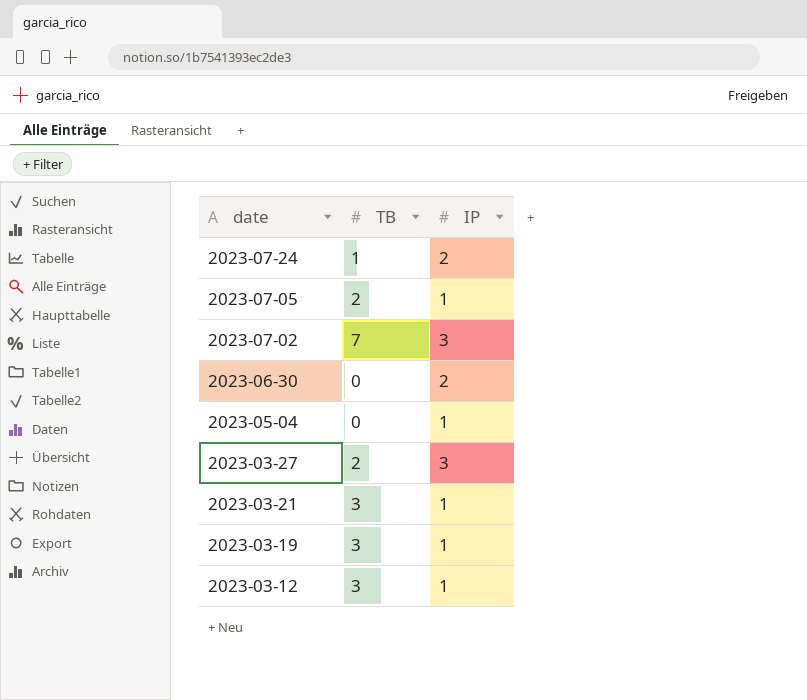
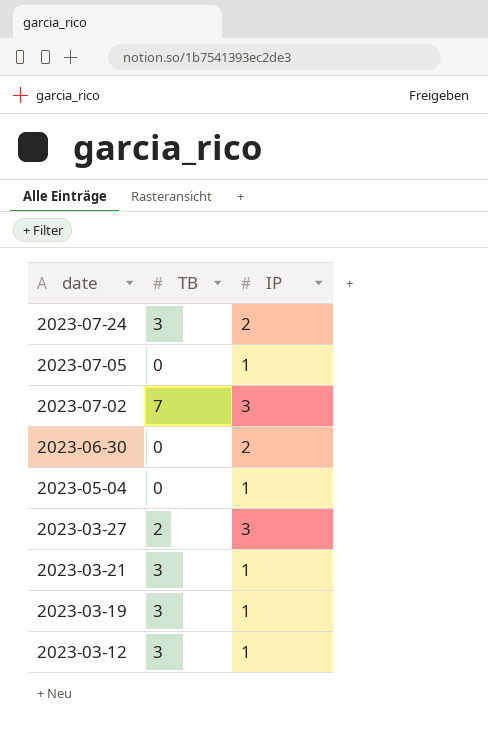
2023-07-24 | TB: 1 -> 3
2023-07-05 | TB: 2 -> 0

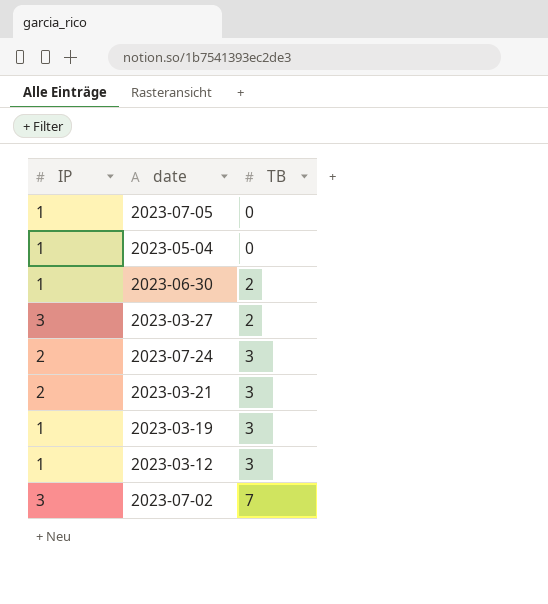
row order: date descending -> TB ascending
column IP | position: 3 -> 1
2023-06-30 | IP: 2 -> 1
2023-06-30 | TB: 0 -> 2
2023-03-21 | IP: 1 -> 2

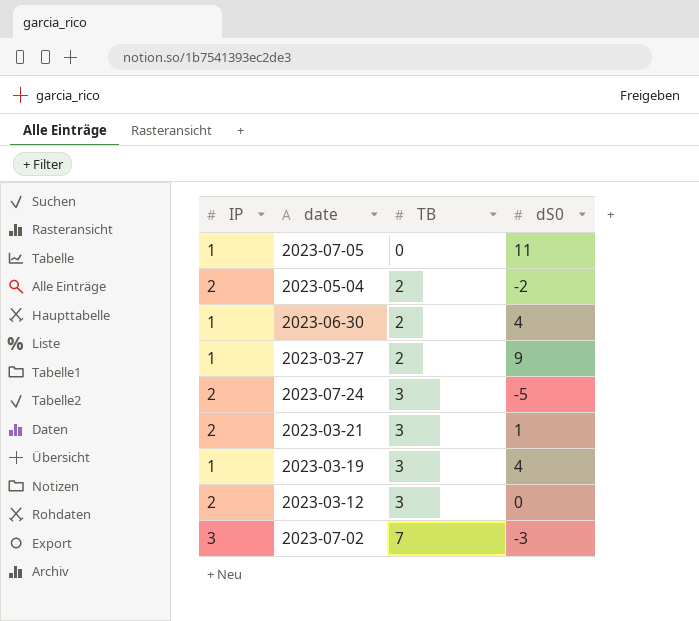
column dS0 | position: none -> 4
2023-05-04 | IP: 1 -> 2
2023-05-04 | TB: 0 -> 2
2023-03-27 | IP: 3 -> 1
2023-03-12 | IP: 1 -> 2

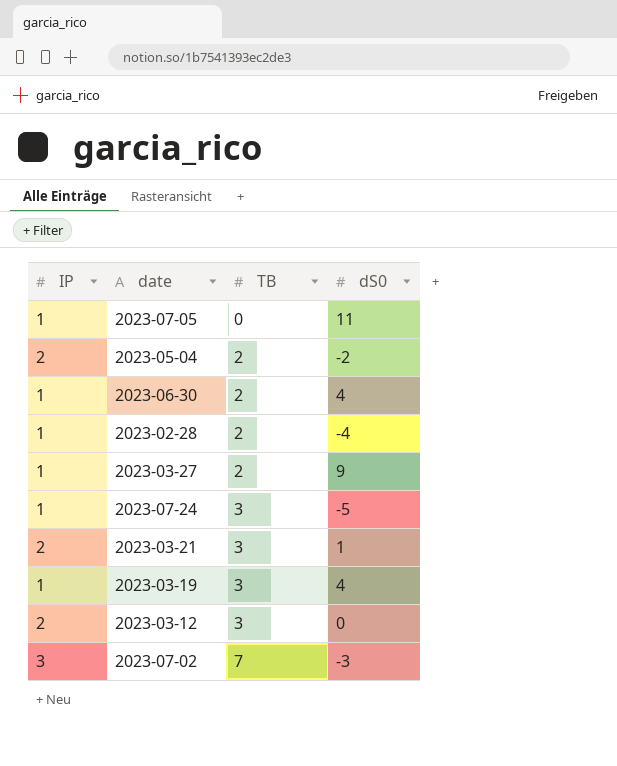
row 2023-02-28: none -> 1 | 2 | -4
2023-07-24 | IP: 2 -> 1

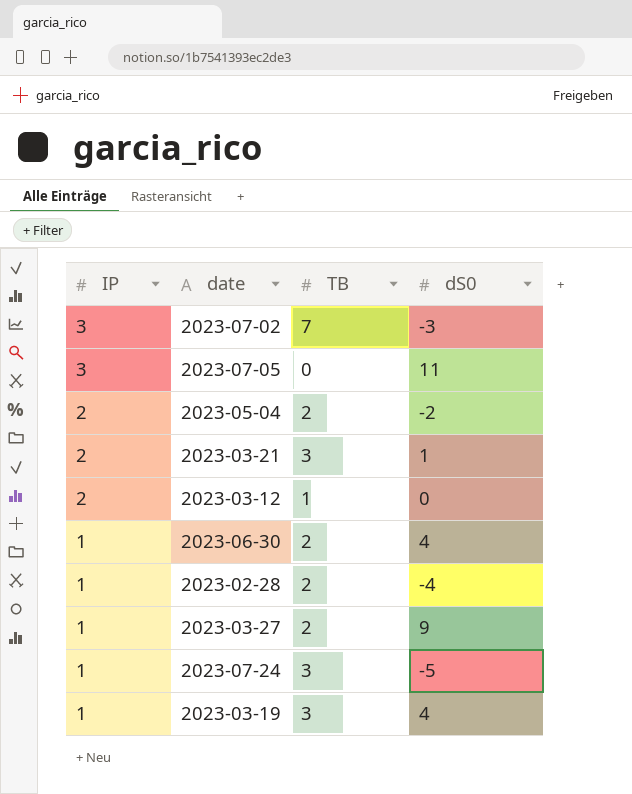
row order: TB ascending -> IP descending
2023-07-05 | IP: 1 -> 3
2023-03-12 | TB: 3 -> 1

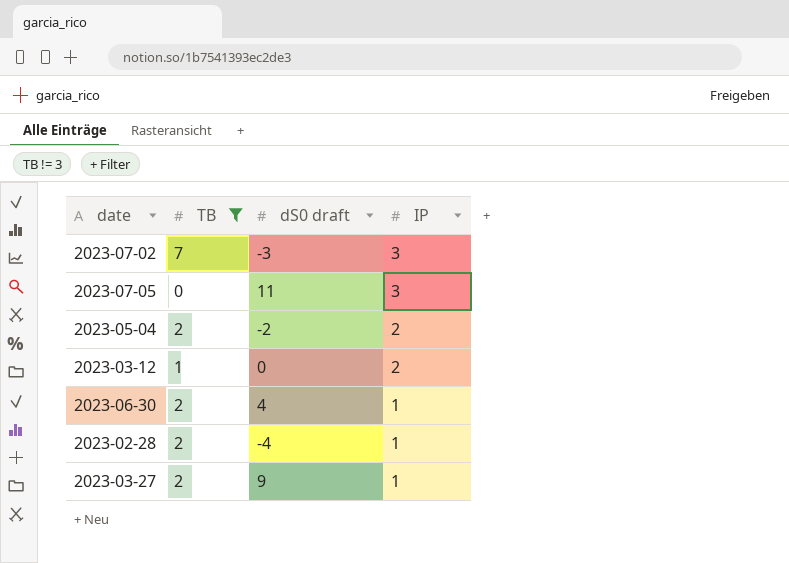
filter: none -> TB != 3
column name: dS0 -> dS0 draft
column IP | position: 1 -> 4

